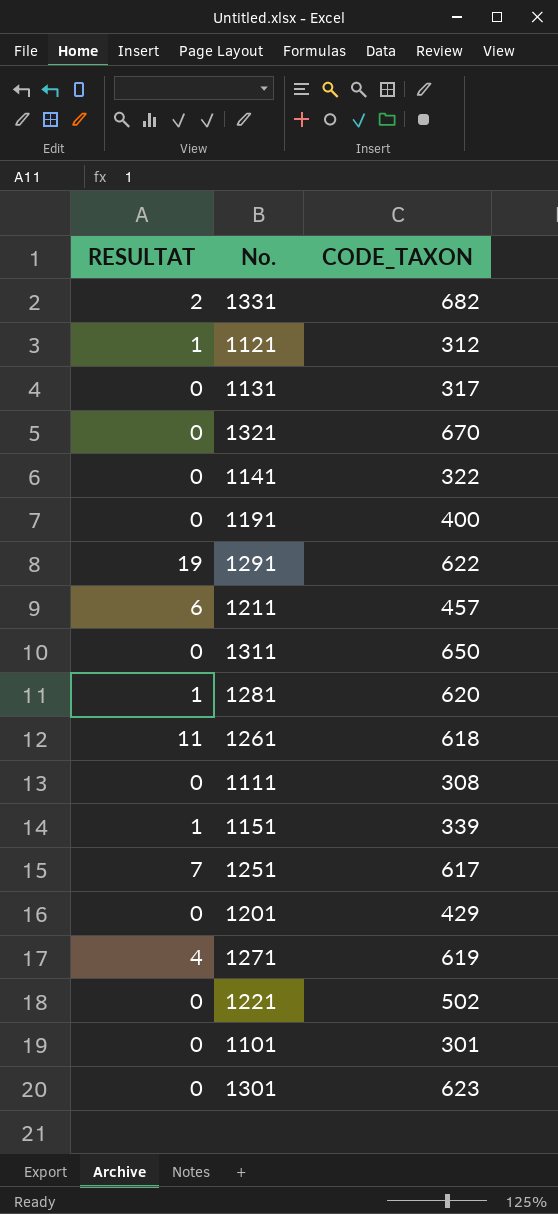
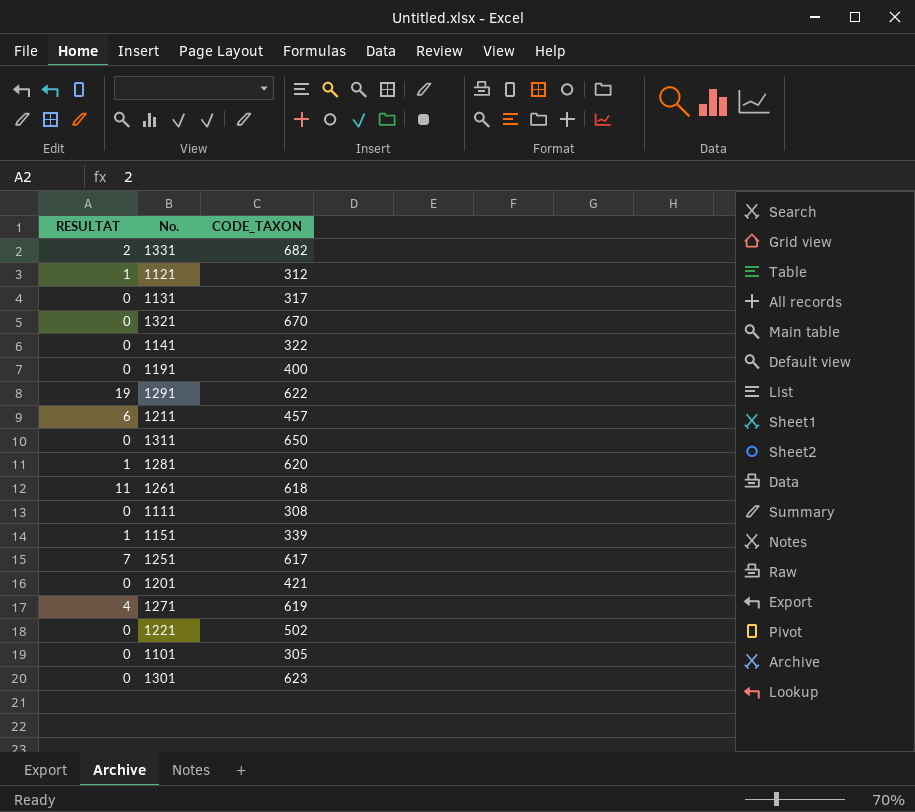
1201 | CODE_TAXON: 429 -> 421
1101 | CODE_TAXON: 301 -> 305

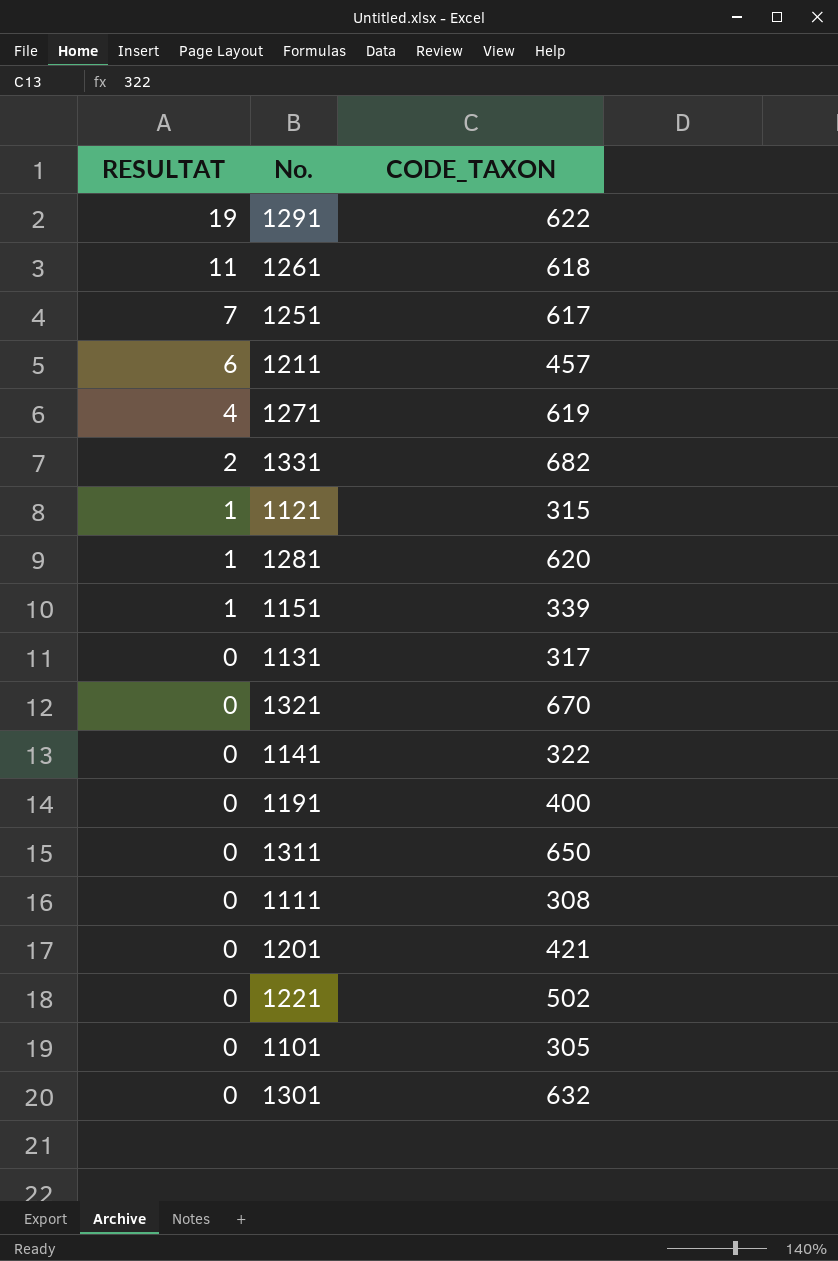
row order: none -> RESULTAT descending
1121 | CODE_TAXON: 312 -> 315
1301 | CODE_TAXON: 623 -> 632

